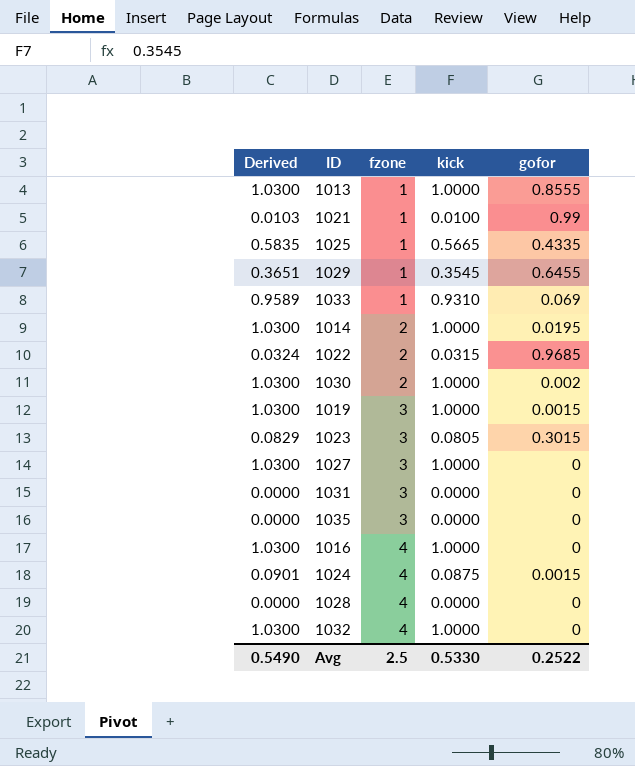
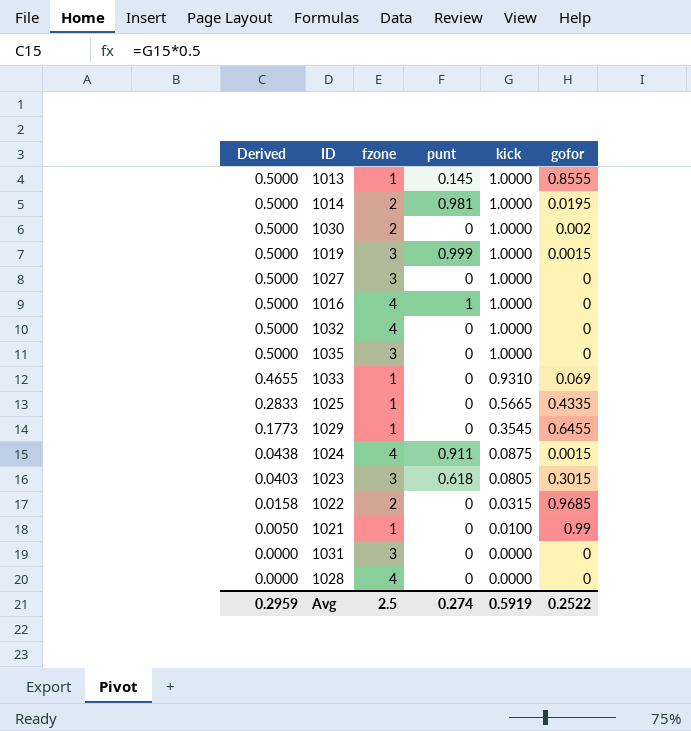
row order: fzone ascending -> Derived descending
column Derived | formula: [kick] * 1.03 -> [kick] * 0.5
column punt | position: none -> 4
1035 | kick: 0.0000 -> 1.0000
Avg | Derived: 0.5490 -> 0.2959
Avg | kick: 0.5330 -> 0.5919

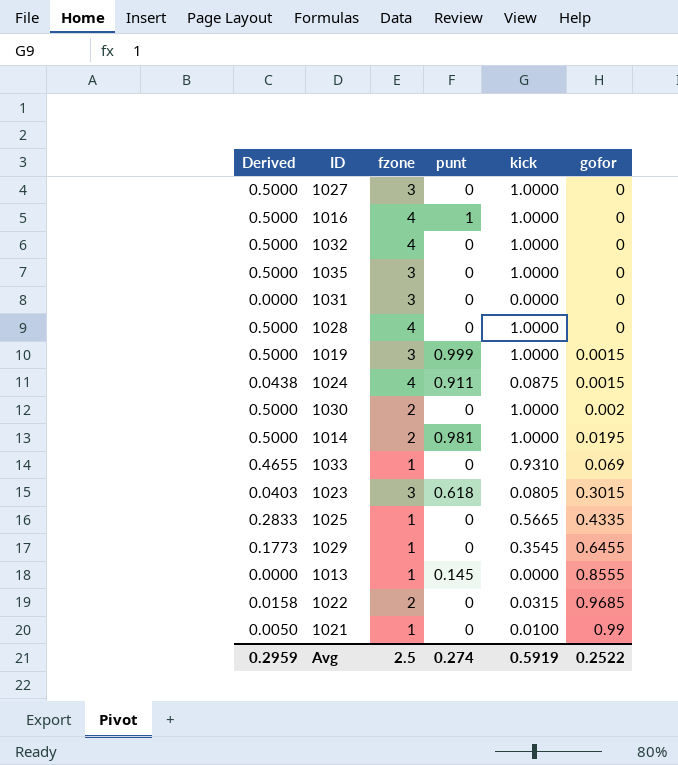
row order: Derived descending -> gofor ascending
1028 | Derived: 0.0000 -> 0.5000
1028 | kick: 0.0000 -> 1.0000
1013 | Derived: 0.5000 -> 0.0000
1013 | kick: 1.0000 -> 0.0000

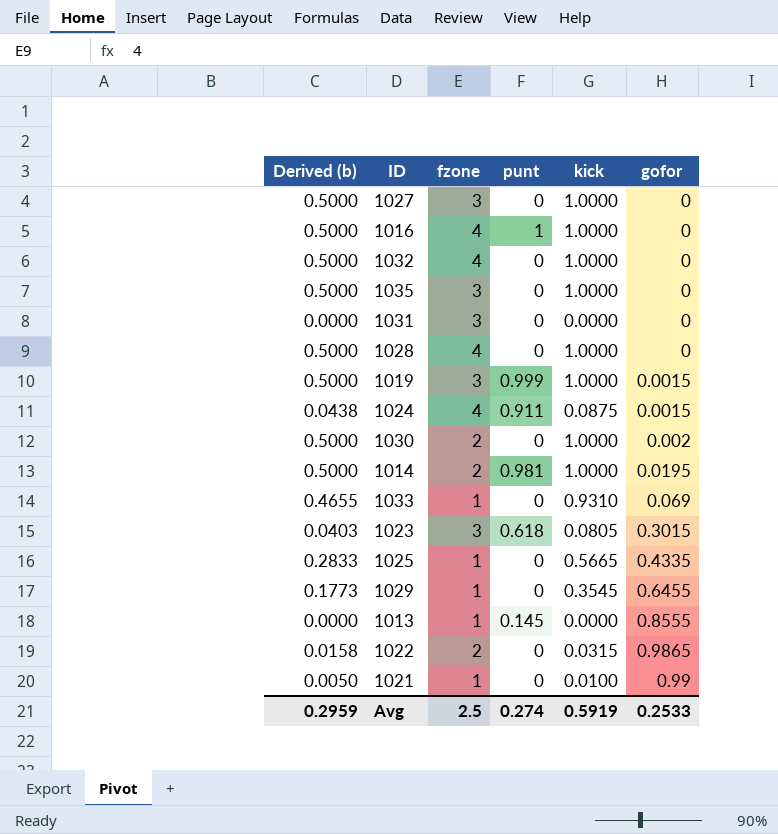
column name: Derived -> Derived (b)
1022 | gofor: 0.9685 -> 0.9865
Avg | gofor: 0.2522 -> 0.2533

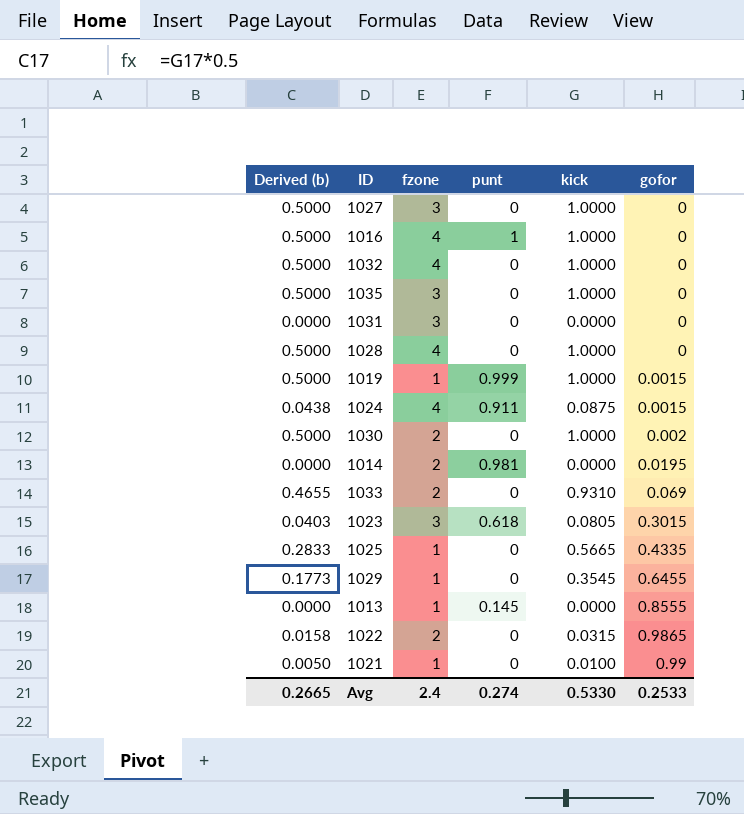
1019 | fzone: 3 -> 1
1014 | Derived (b): 0.5000 -> 0.0000
1014 | kick: 1.0000 -> 0.0000
1033 | fzone: 1 -> 2
Avg | Derived (b): 0.2959 -> 0.2665
Avg | fzone: 2.5 -> 2.4
Avg | kick: 0.5919 -> 0.5330

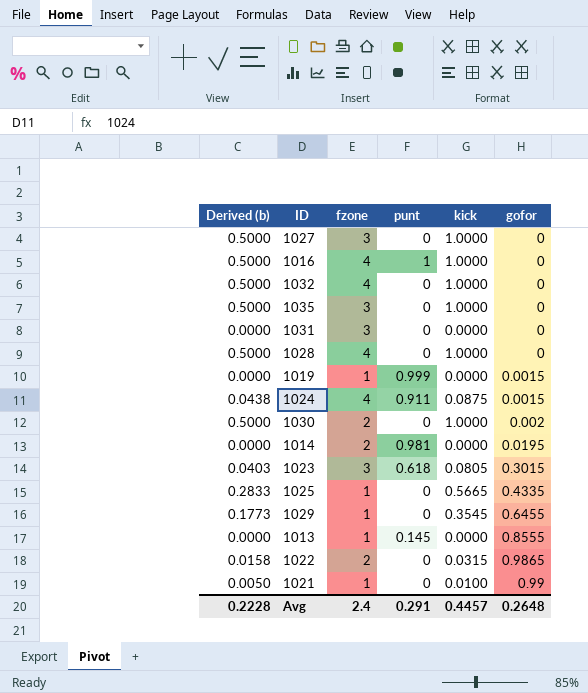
row 1033: 0.4655 | 2 | 0 | 0.9310 | 0.069 -> none
1019 | Derived (b): 0.5000 -> 0.0000
1019 | kick: 1.0000 -> 0.0000
Avg | Derived (b): 0.2665 -> 0.2228
Avg | punt: 0.274 -> 0.291
Avg | kick: 0.5330 -> 0.4457
Avg | gofor: 0.2533 -> 0.2648

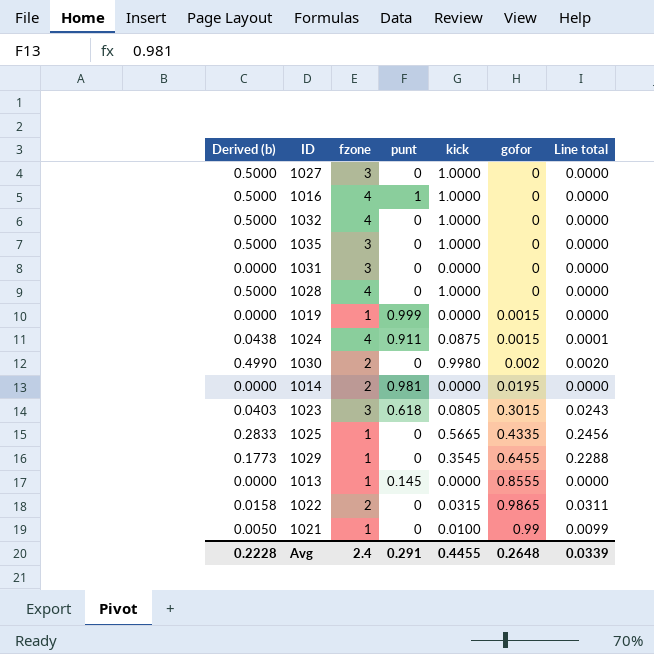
column Line total | formula: none -> [kick] * [gofor]
1030 | Derived (b): 0.5000 -> 0.4990
1030 | kick: 1.0000 -> 0.9980
Avg | kick: 0.4457 -> 0.4455

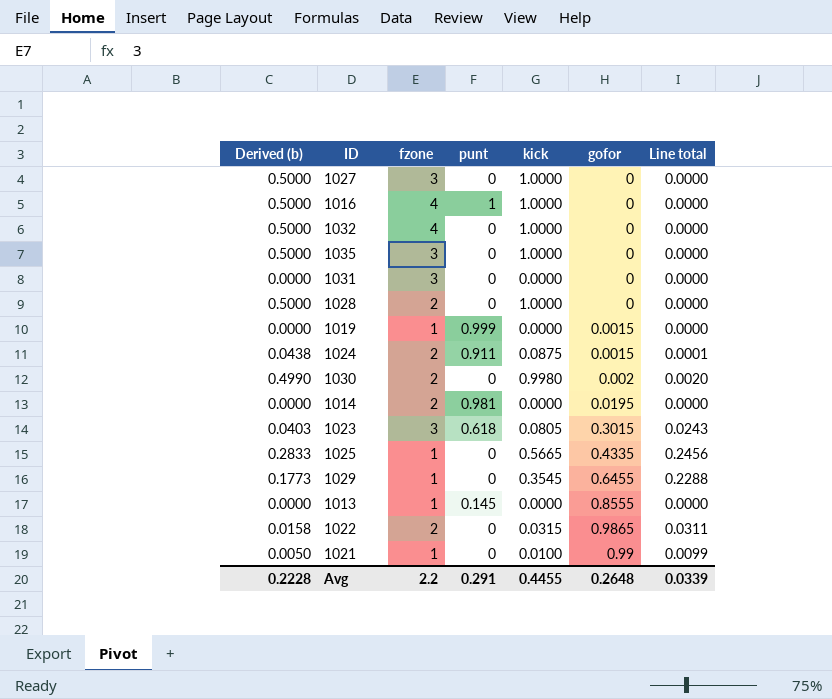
1028 | fzone: 4 -> 2
1024 | fzone: 4 -> 2
Avg | fzone: 2.4 -> 2.2

